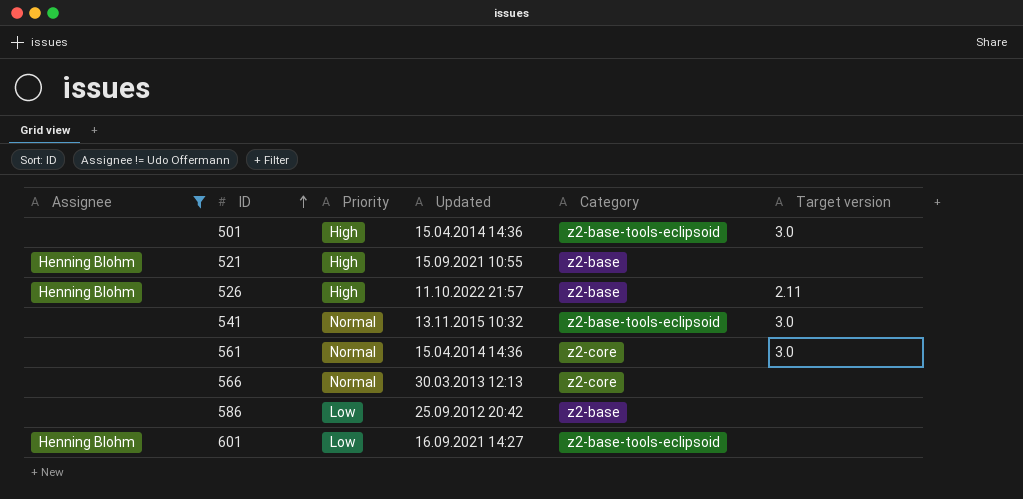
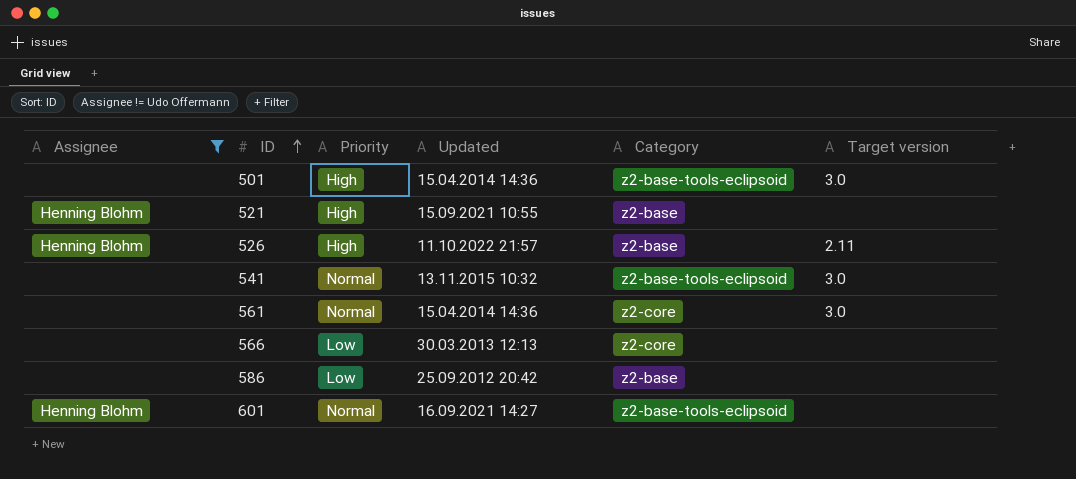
566 | Priority: Normal -> Low
601 | Priority: Low -> Normal

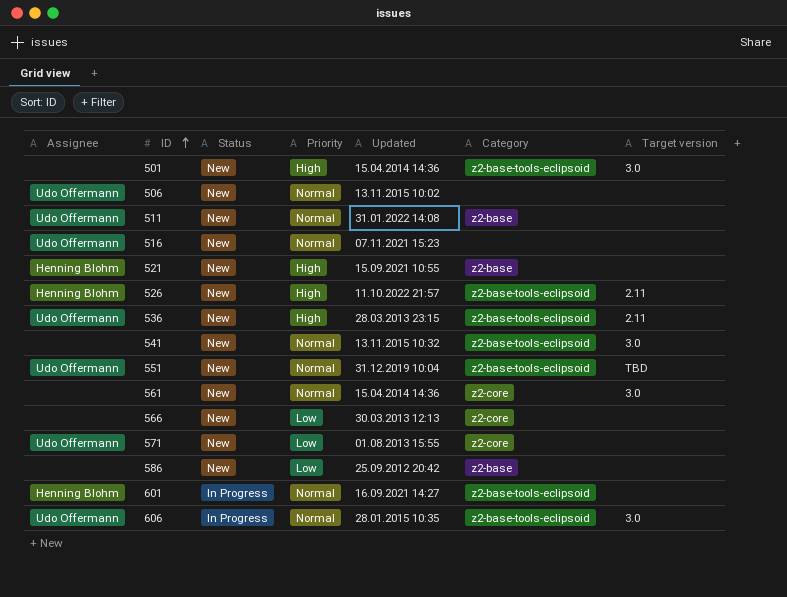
filter: Assignee != Udo Offermann -> none
column Status | position: none -> 3
526 | Category: z2-base -> z2-base-tools-eclipsoid

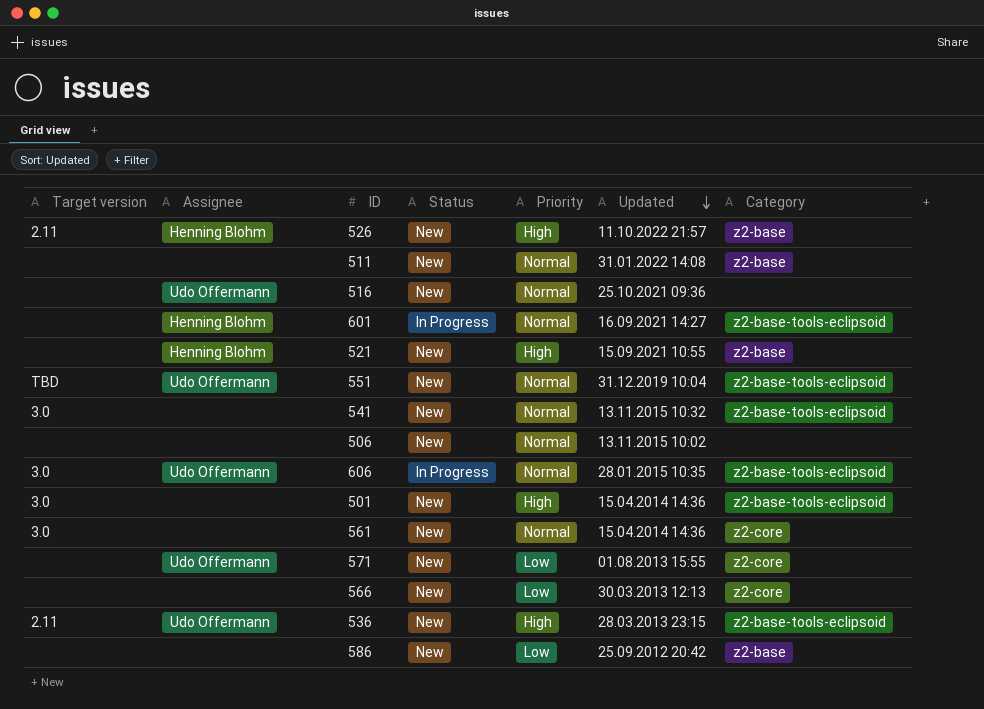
row order: ID ascending -> Updated descending
column Target version | position: 7 -> 1
526 | Category: z2-base-tools-eclipsoid -> z2-base
511 | Assignee: Udo Offermann -> none
516 | Updated: 07.11.2021 15:23 -> 25.10.2021 09:36
506 | Assignee: Udo Offermann -> none

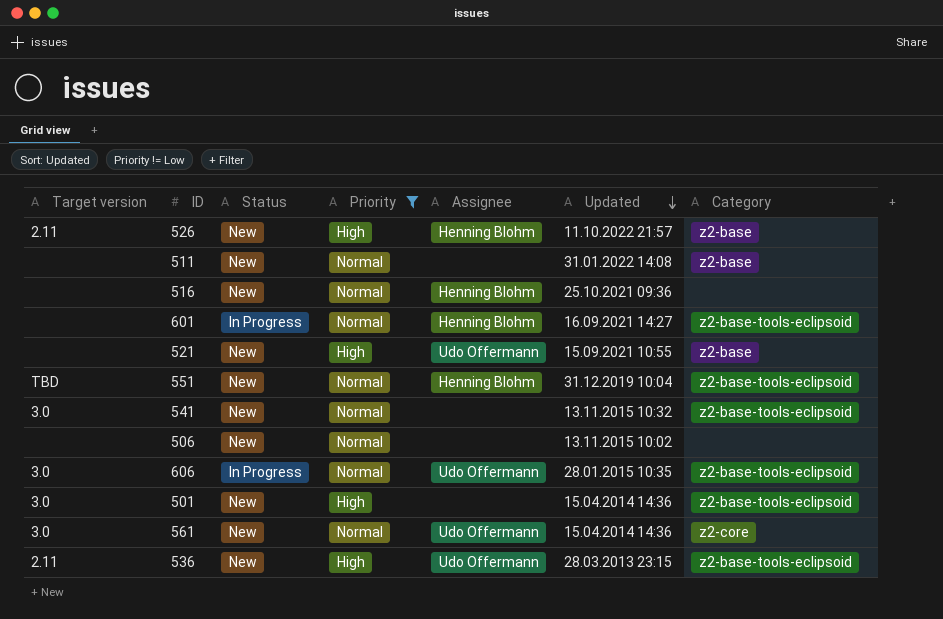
filter: none -> Priority != Low
column Assignee | position: 2 -> 5
516 | Assignee: Udo Offermann -> Henning Blohm
521 | Assignee: Henning Blohm -> Udo Offermann
551 | Assignee: Udo Offermann -> Henning Blohm
561 | Assignee: none -> Udo Offermann

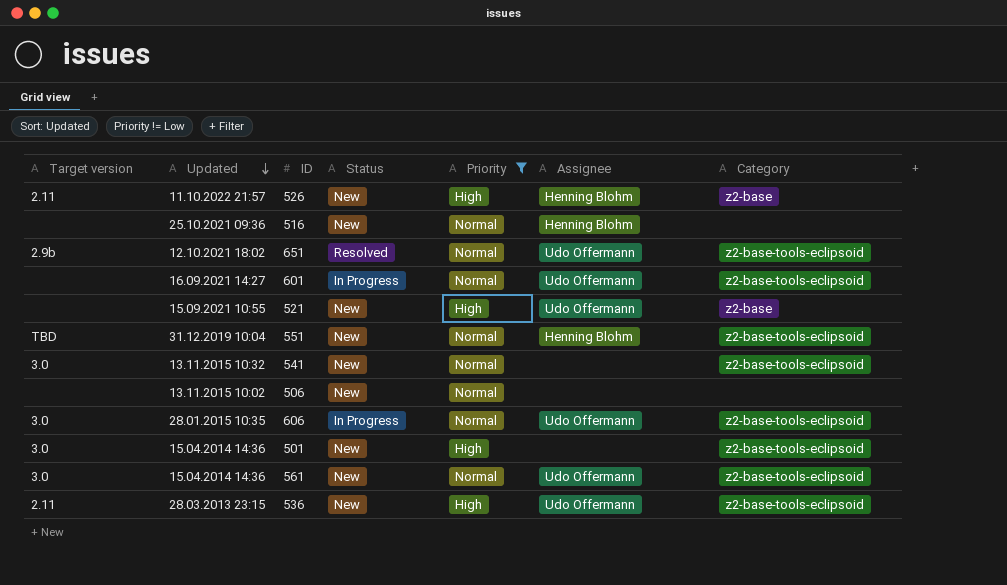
column Updated | position: 6 -> 2
row 511: none | New | Normal | none | 31.01.2022 14:08 | z2-base -> none
row 651: none -> 2.9b | 12.10.2021 18:02 | Resolved | Normal | Udo Offermann | z2-base-tools-eclipsoid
601 | Assignee: Henning Blohm -> Udo Offermann
561 | Category: z2-core -> z2-base-tools-eclipsoid

